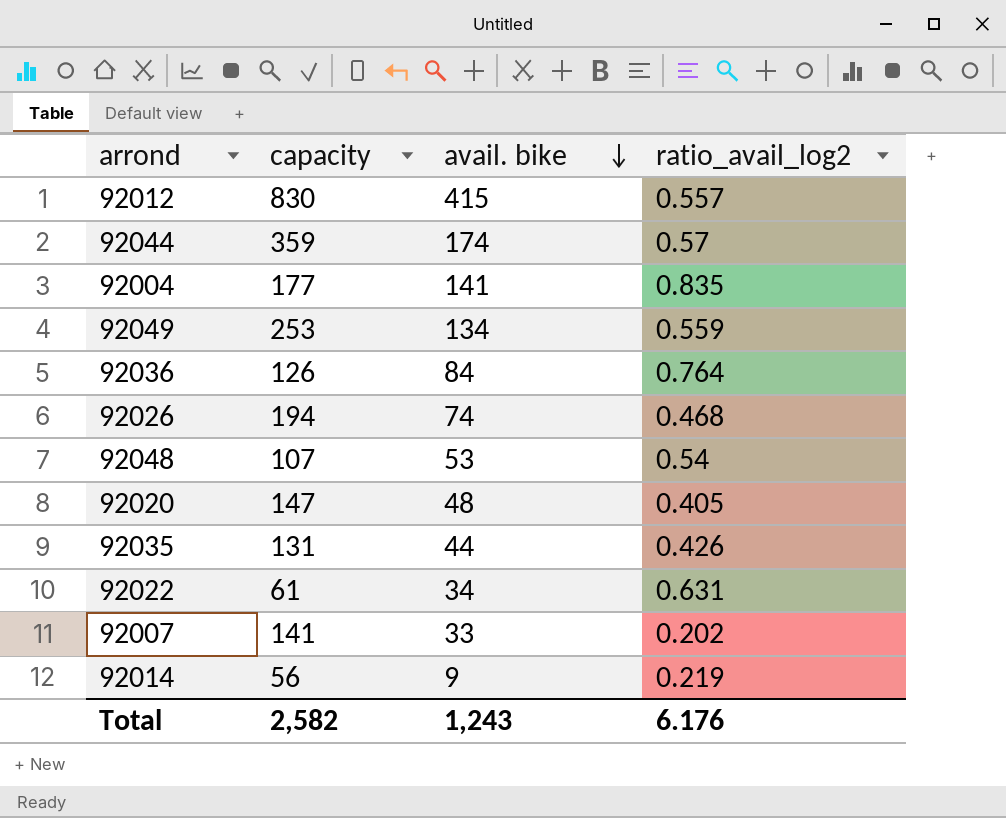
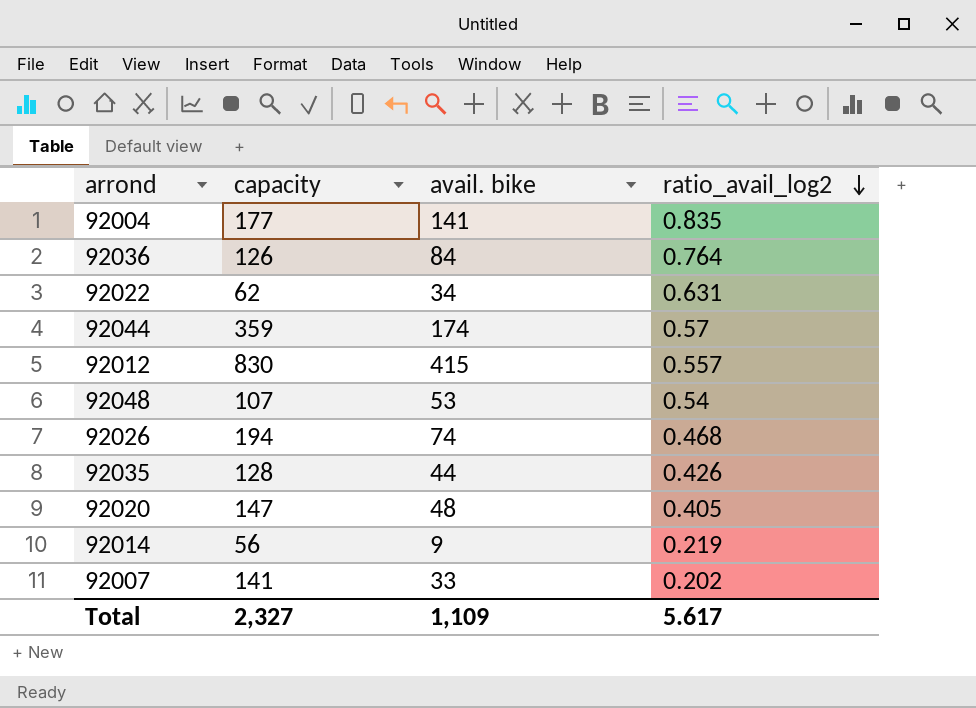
row order: avail. bike descending -> ratio_avail_log2 descending
row 92049: 253 | 134 | 0.559 -> none
92022 | capacity: 61 -> 62
92035 | capacity: 131 -> 128
Total | capacity: 2,582 -> 2,327
Total | avail. bike: 1,243 -> 1,109
Total | ratio_avail_log2: 6.176 -> 5.617

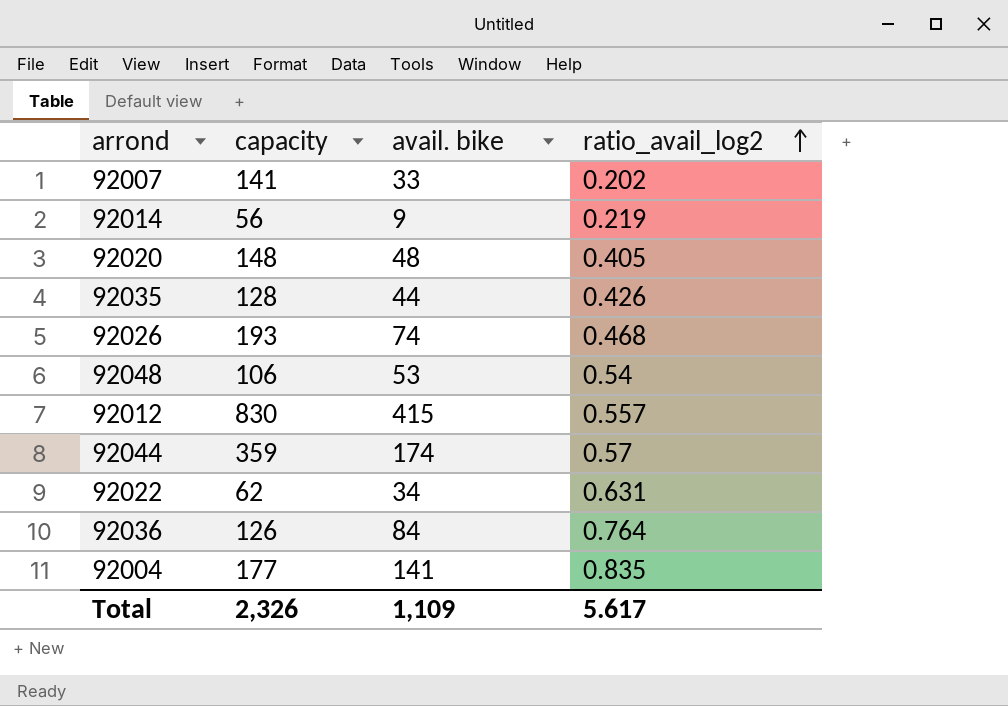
row order: ratio_avail_log2 descending -> ratio_avail_log2 ascending
92020 | capacity: 147 -> 148
92026 | capacity: 194 -> 193
92048 | capacity: 107 -> 106
Total | capacity: 2,327 -> 2,326

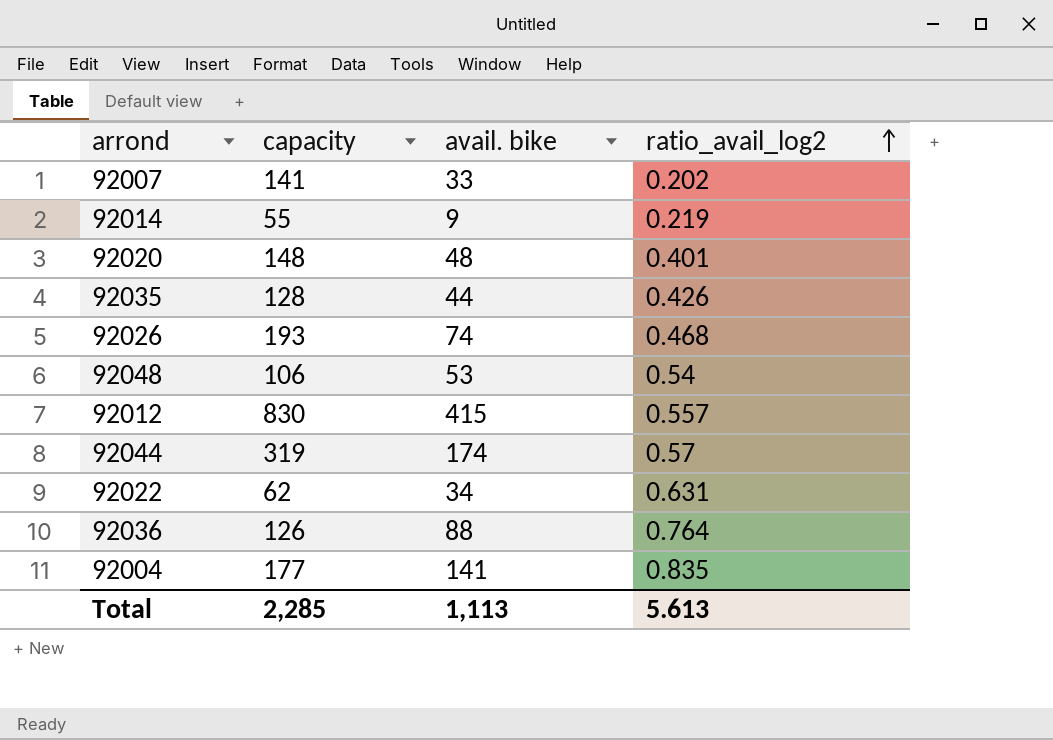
92014 | capacity: 56 -> 55
92020 | ratio_avail_log2: 0.405 -> 0.401
92044 | capacity: 359 -> 319
92036 | avail. bike: 84 -> 88
Total | capacity: 2,326 -> 2,285
Total | avail. bike: 1,109 -> 1,113
Total | ratio_avail_log2: 5.617 -> 5.613

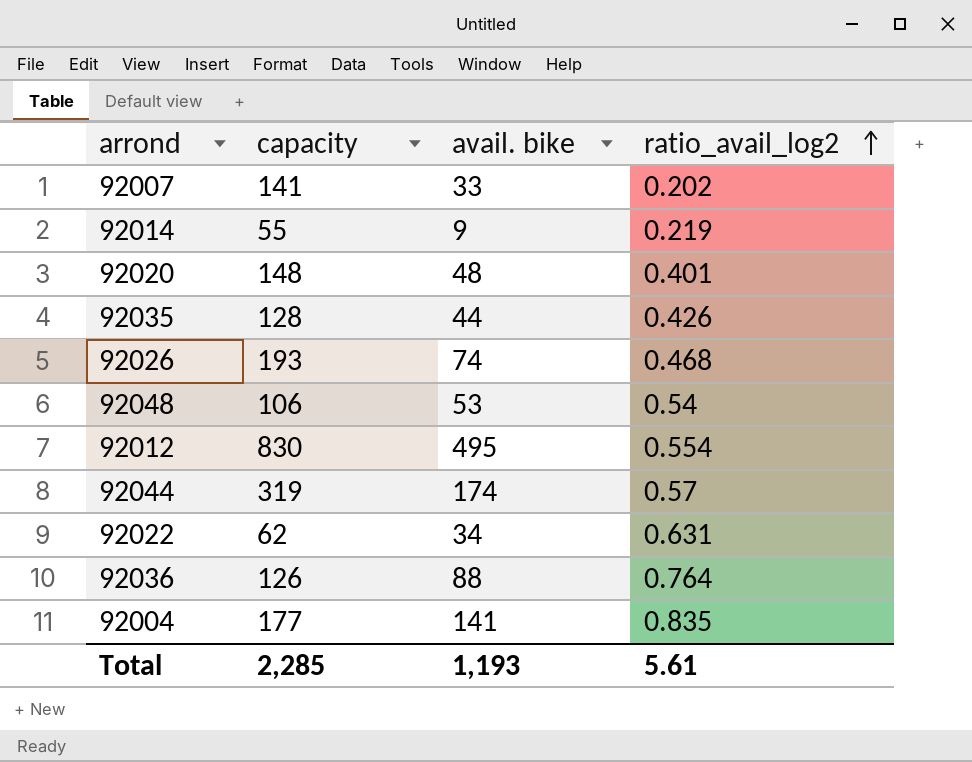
92012 | avail. bike: 415 -> 495
92012 | ratio_avail_log2: 0.557 -> 0.554
Total | avail. bike: 1,113 -> 1,193
Total | ratio_avail_log2: 5.613 -> 5.61

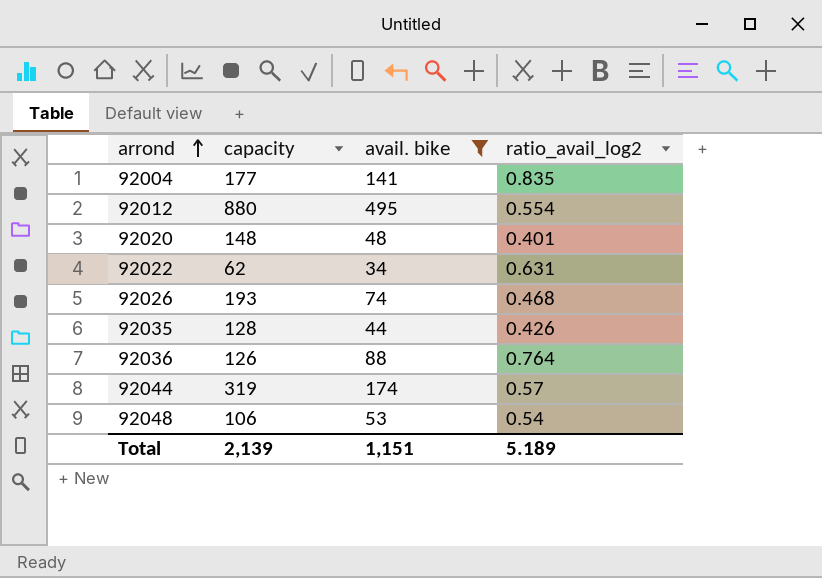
filter: none -> avail. bike >= 34
row order: ratio_avail_log2 ascending -> arrond ascending
92012 | capacity: 830 -> 880
Total | capacity: 2,285 -> 2,139
Total | avail. bike: 1,193 -> 1,151
Total | ratio_avail_log2: 5.61 -> 5.189

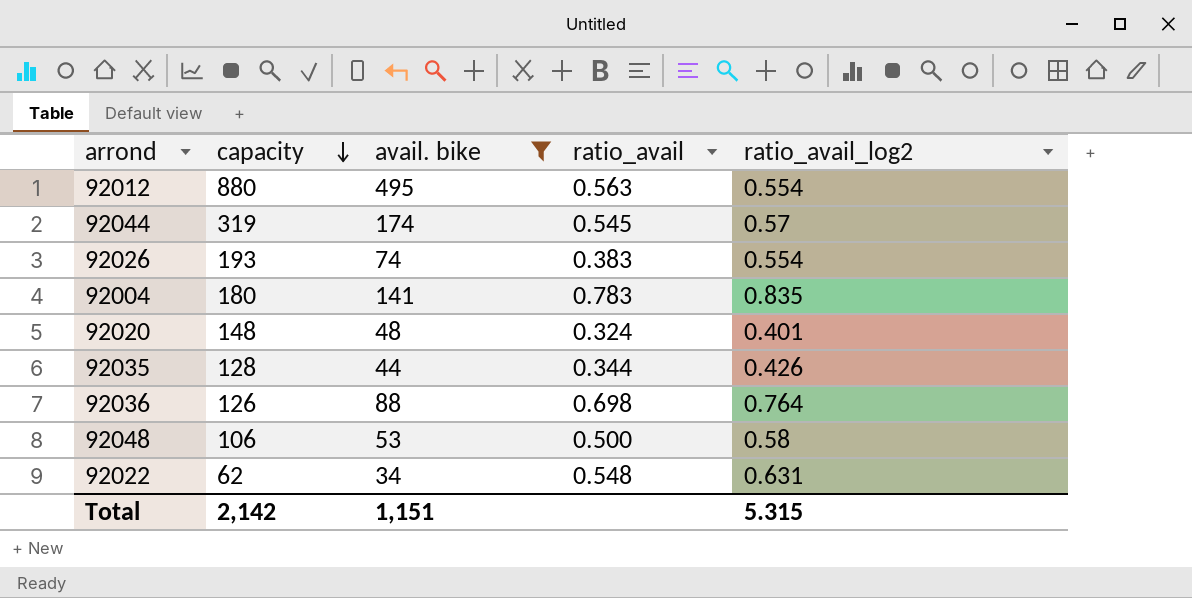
row order: arrond ascending -> capacity descending
column ratio_avail | formula: none -> [avail. bike] / [capacity]
92026 | ratio_avail_log2: 0.468 -> 0.554
92004 | capacity: 177 -> 180
92048 | ratio_avail_log2: 0.54 -> 0.58
Total | capacity: 2,139 -> 2,142
Total | ratio_avail_log2: 5.189 -> 5.315

